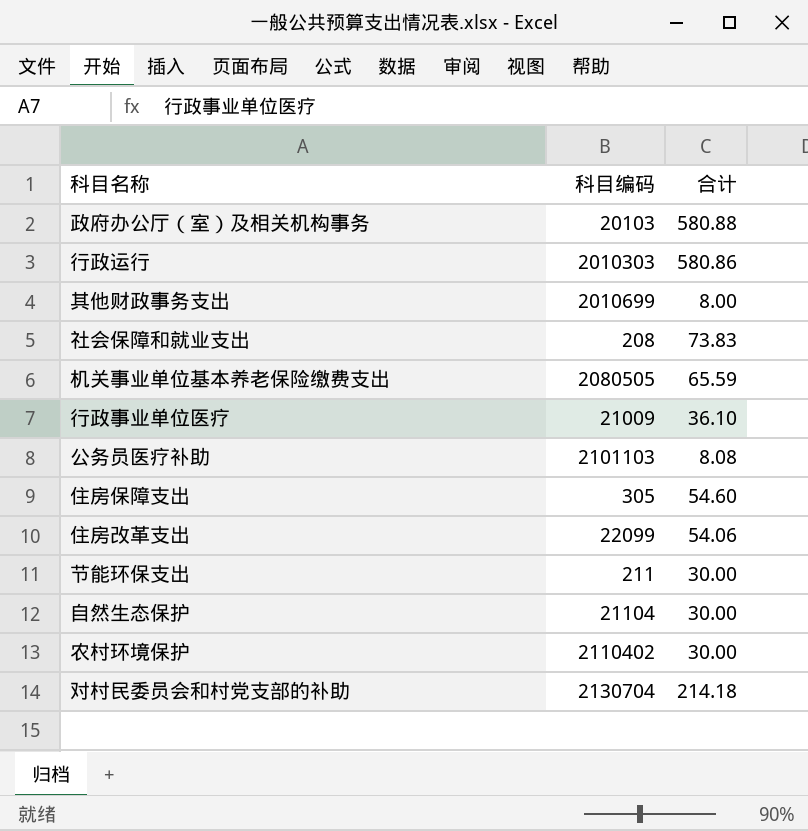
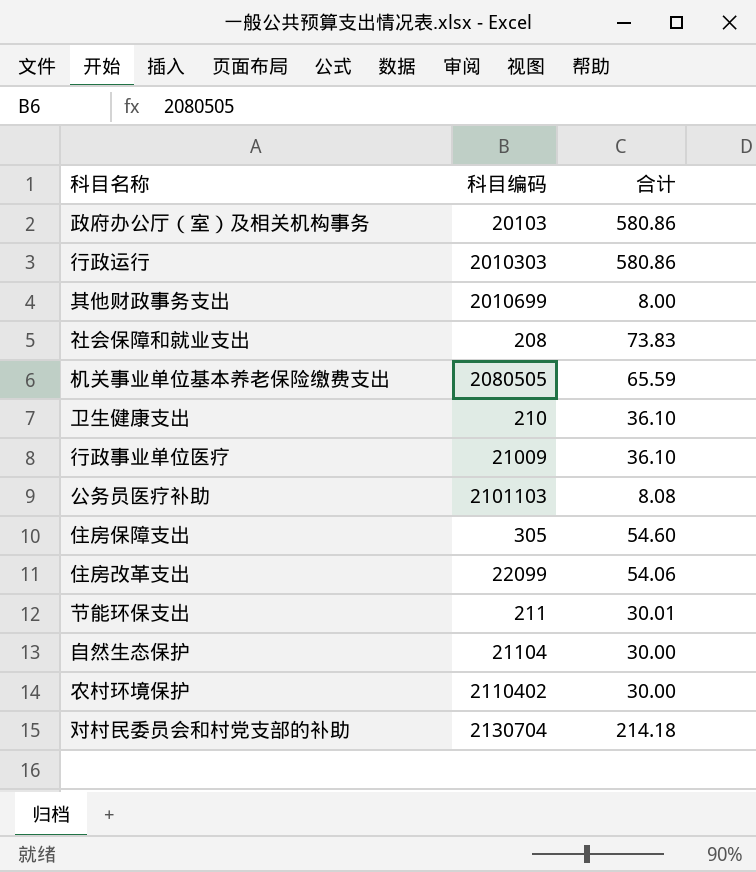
政府办公厅（室）及相关机构事务 | 合计: 580.88 -> 580.86
row 卫生健康支出: none -> 210 | 36.10
节能环保支出 | 合计: 30.00 -> 30.01

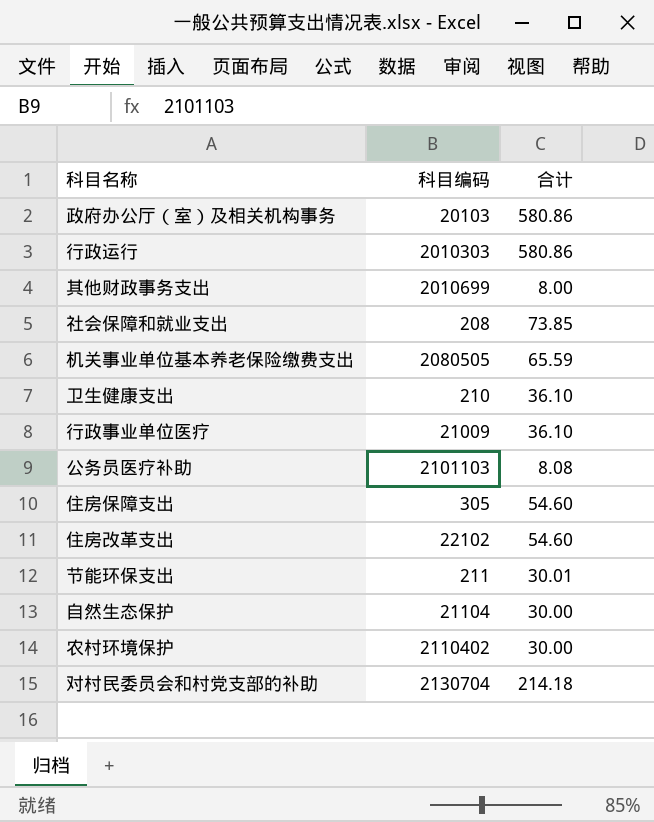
社会保障和就业支出 | 合计: 73.83 -> 73.85
住房改革支出 | 科目编码: 22099 -> 22102
住房改革支出 | 合计: 54.06 -> 54.60

